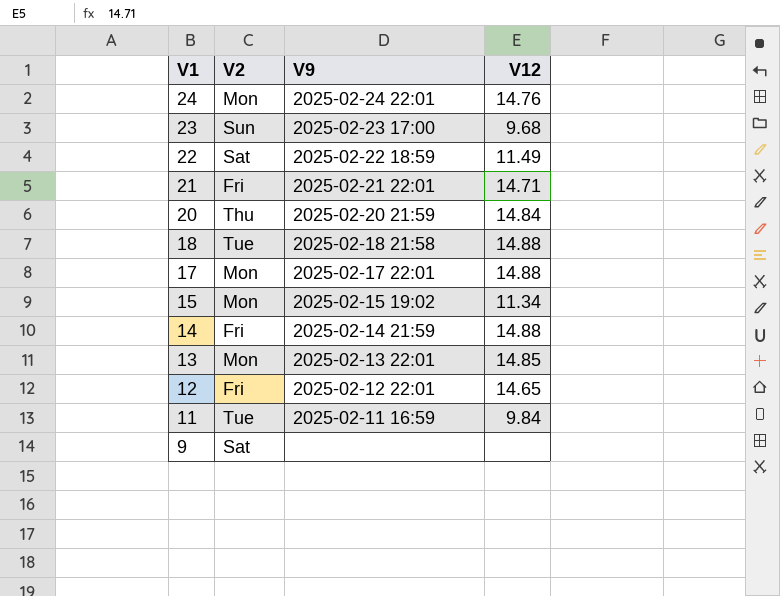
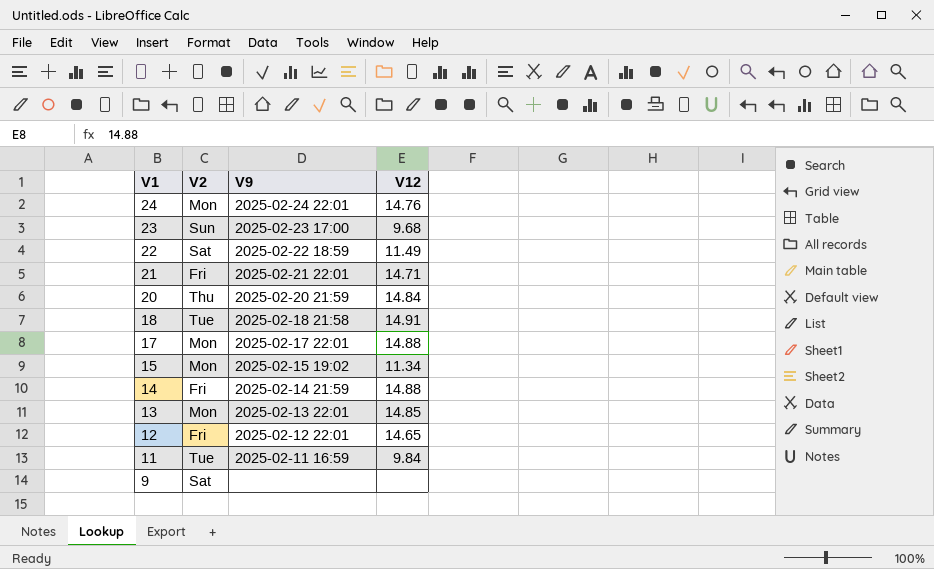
18 | V12: 14.88 -> 14.91

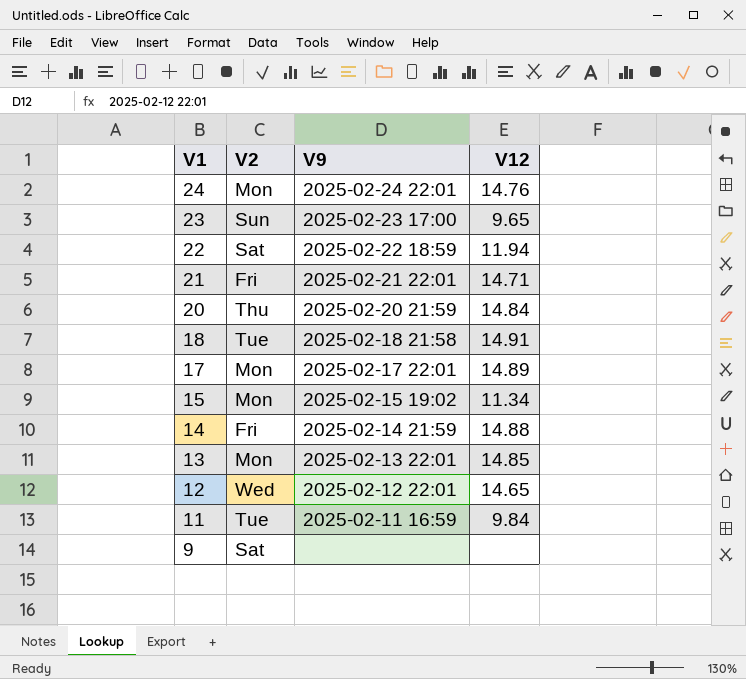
23 | V12: 9.68 -> 9.65
22 | V12: 11.49 -> 11.94
17 | V12: 14.88 -> 14.89
12 | V2: Fri -> Wed

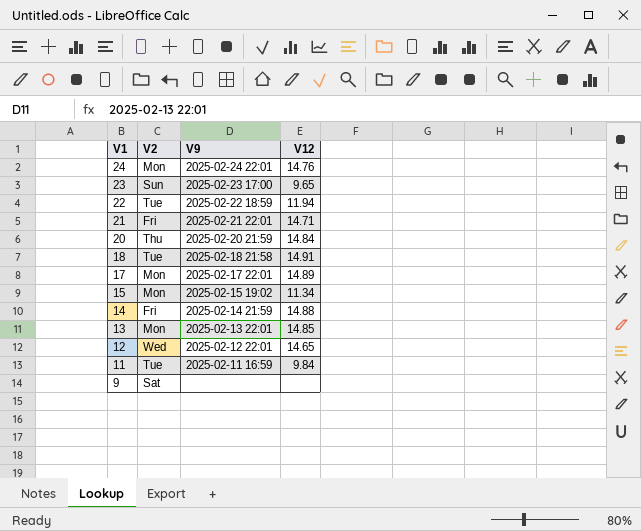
22 | V2: Sat -> Tue

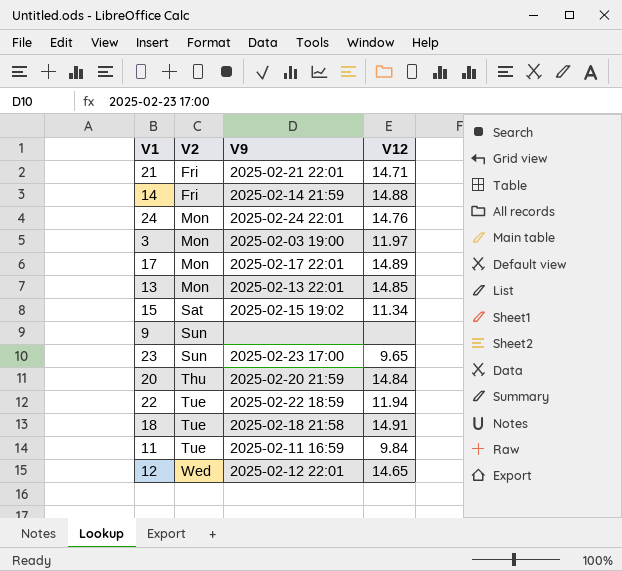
row order: V1 descending -> V2 ascending
row 3: none -> Mon | 2025-02-03 19:00 | 11.97
15 | V2: Mon -> Sat
9 | V2: Sat -> Sun

